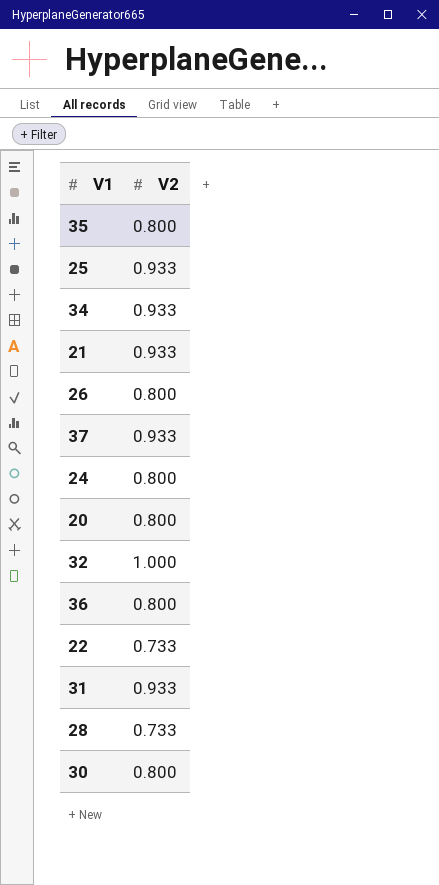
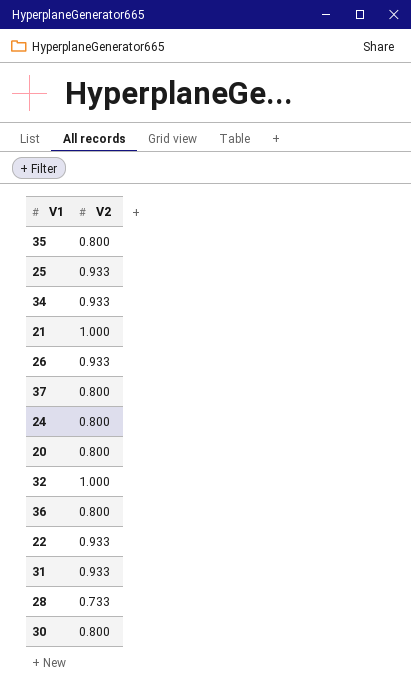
21 | V2: 0.933 -> 1.000
26 | V2: 0.800 -> 0.933
37 | V2: 0.933 -> 0.800
22 | V2: 0.733 -> 0.933

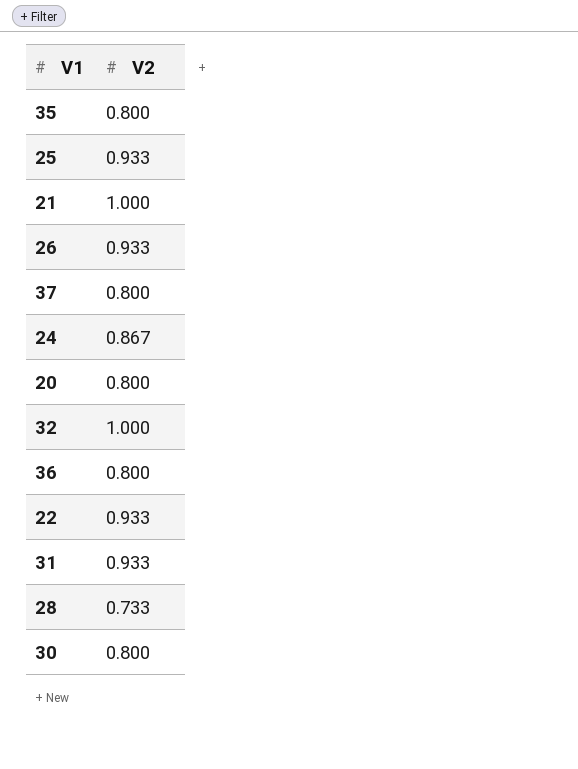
row 34: 0.933 -> none
24 | V2: 0.800 -> 0.867

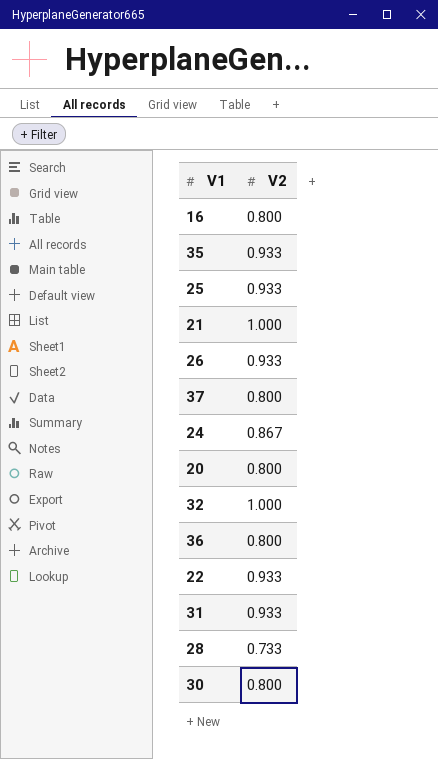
row 16: none -> 0.800
35 | V2: 0.800 -> 0.933

